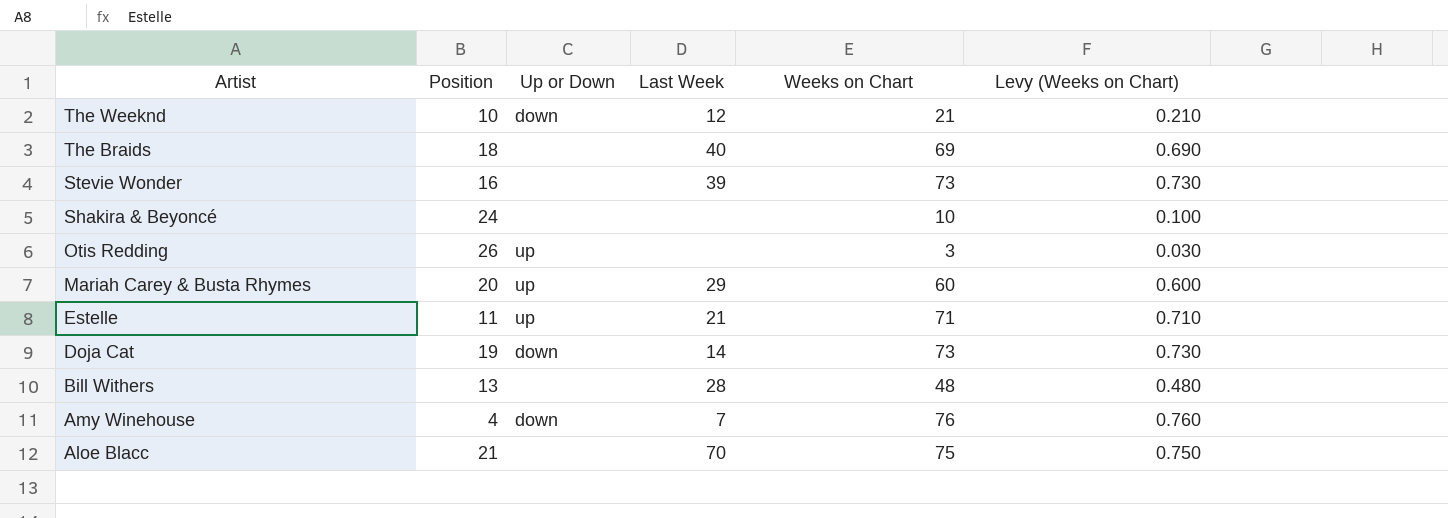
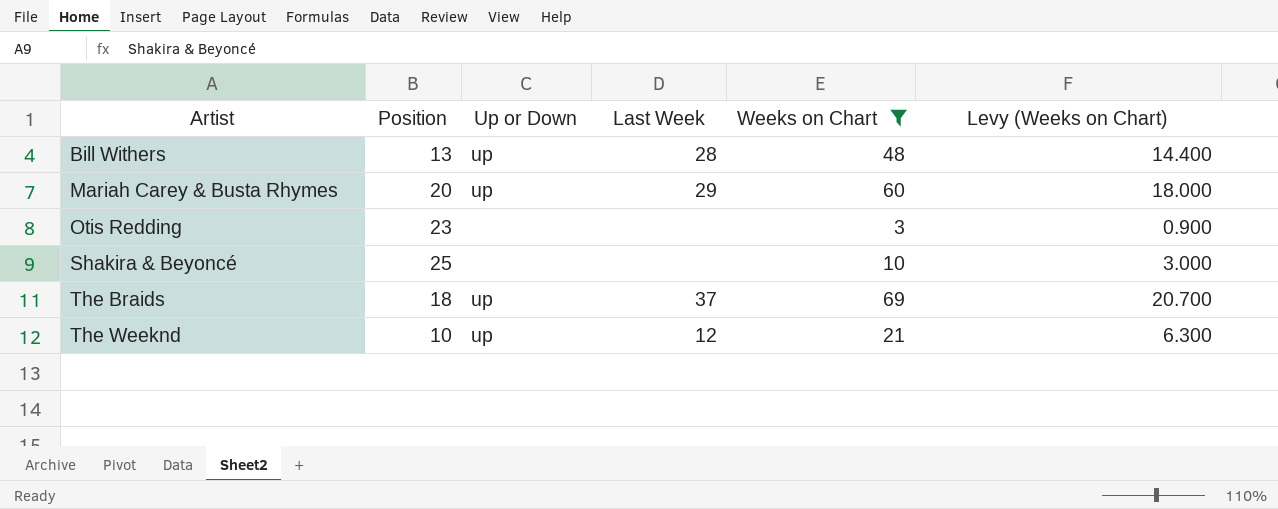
filter: none -> Weeks on Chart <= 69
row order: Artist descending -> Artist ascending
column Levy (Weeks on Chart) | formula: [Weeks on Chart] * 0.01 -> [Weeks on Chart] * 0.3
Bill Withers | Up or Down: none -> up
Otis Redding | Position: 26 -> 23
Otis Redding | Up or Down: up -> none
Shakira & Beyoncé | Position: 24 -> 25
The Braids | Up or Down: none -> up
The Braids | Last Week: 40 -> 37
The Weeknd | Up or Down: down -> up

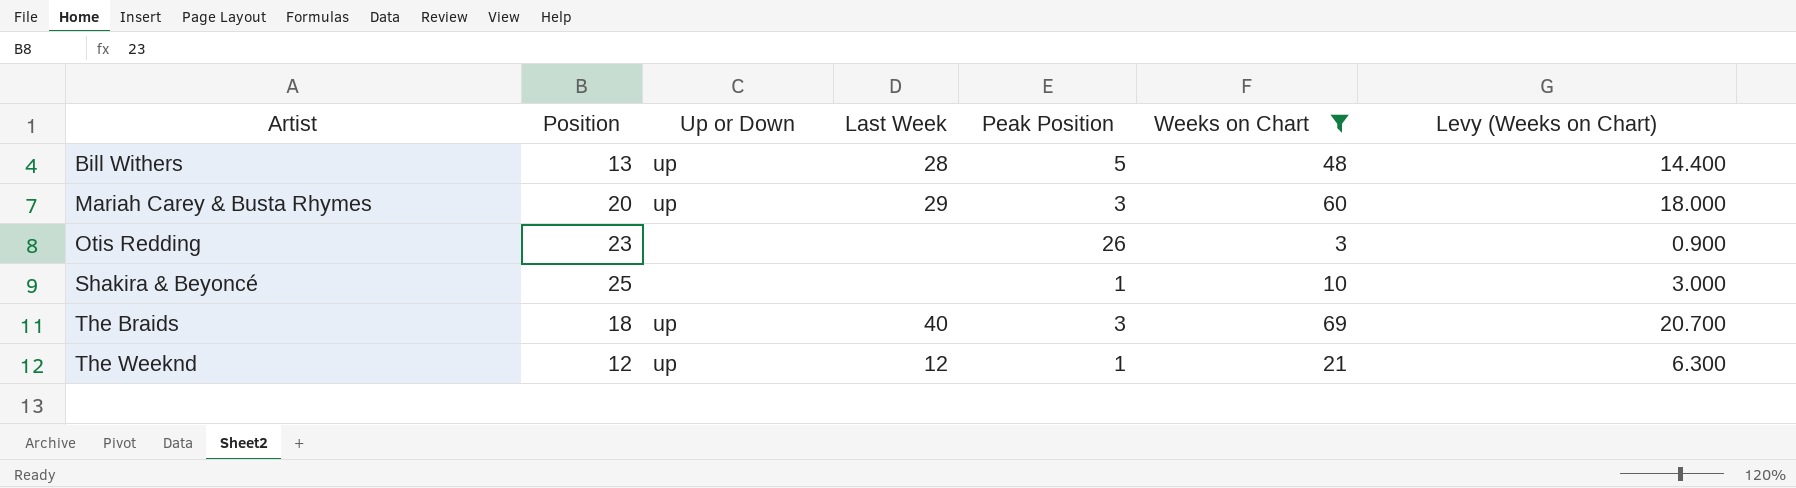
column Peak Position | position: none -> 5
The Braids | Last Week: 37 -> 40
The Weeknd | Position: 10 -> 12

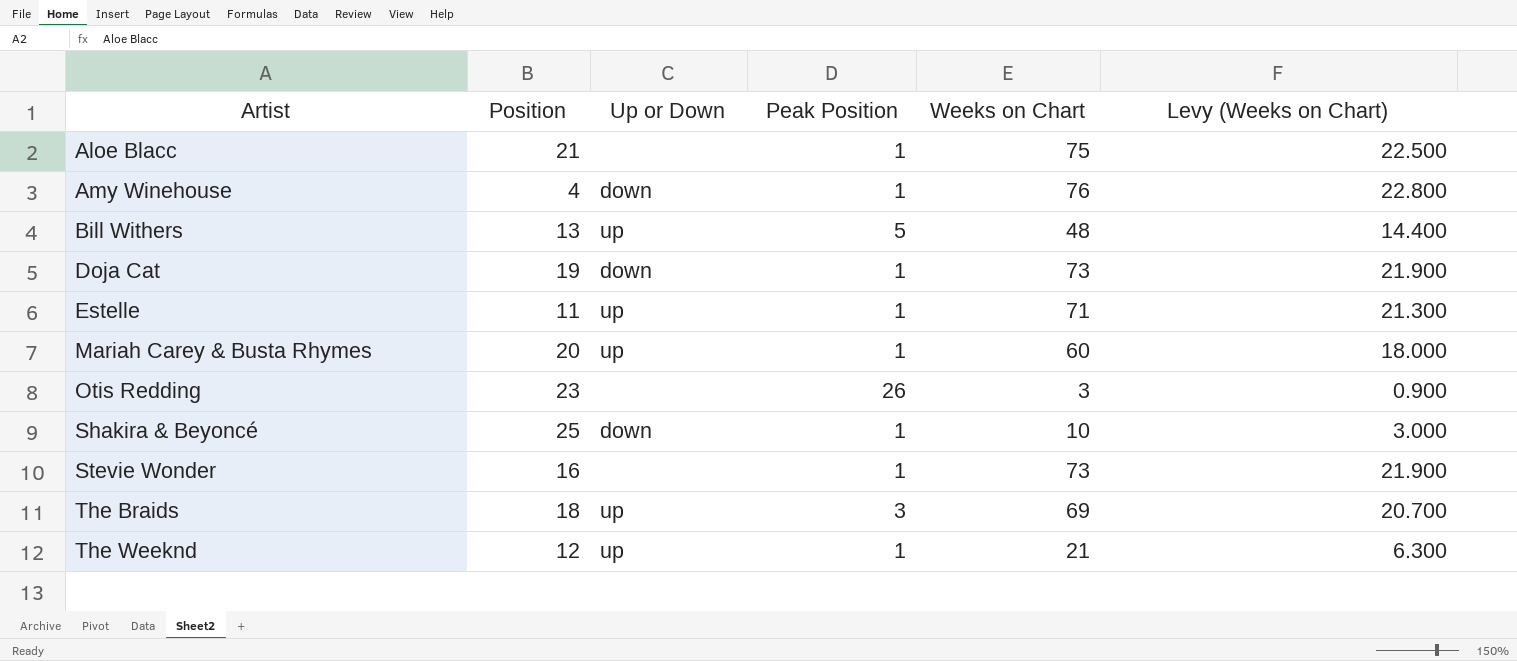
filter: Weeks on Chart <= 69 -> none
column Last Week | position: 4 -> none
Mariah Carey & Busta Rhymes | Peak Position: 3 -> 1
Shakira & Beyoncé | Up or Down: none -> down

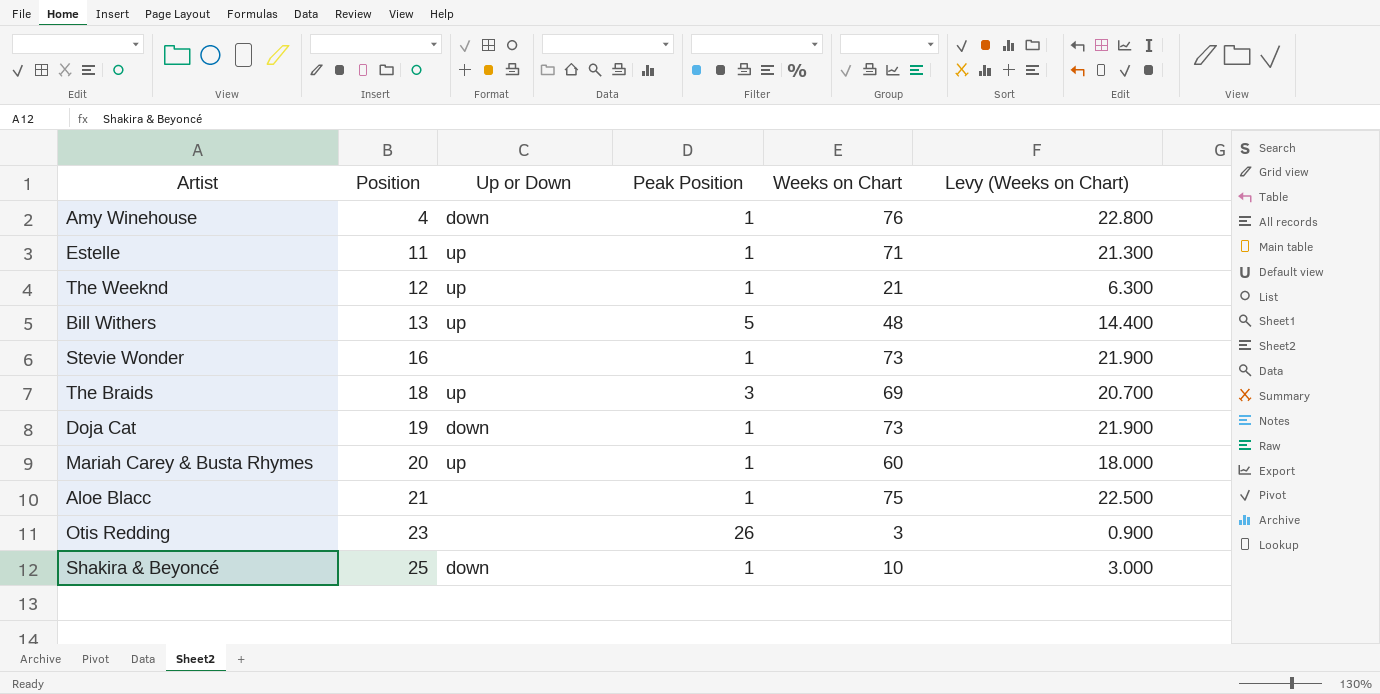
row order: Artist ascending -> Position ascending

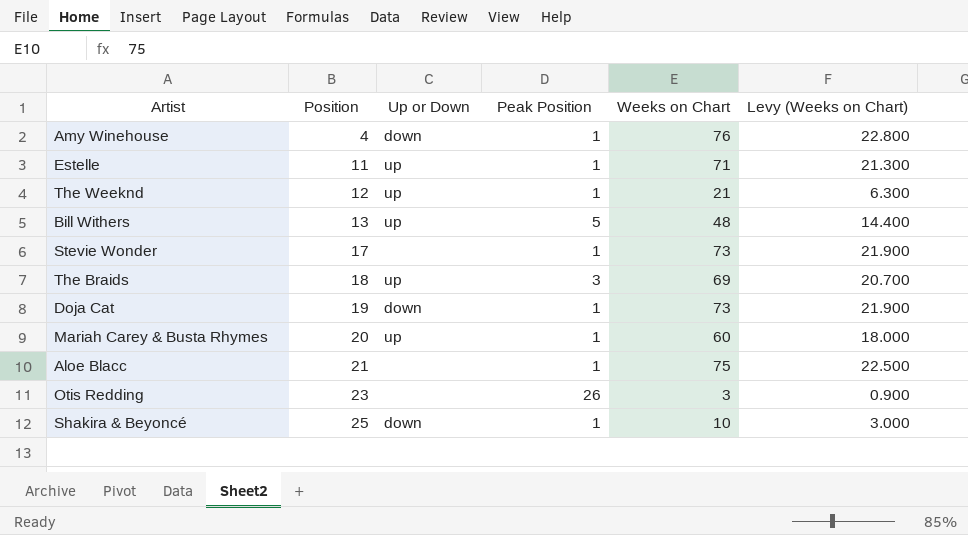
Stevie Wonder | Position: 16 -> 17

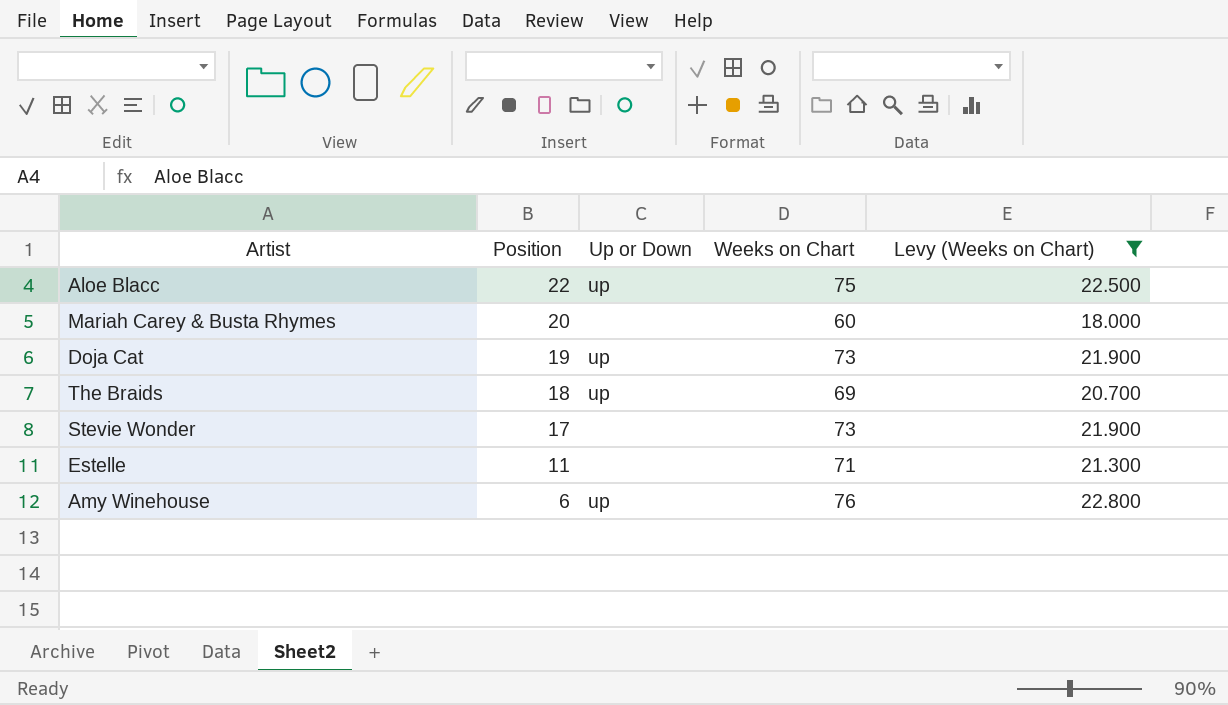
filter: none -> Levy (Weeks on Chart) >= 18.000
row order: Position ascending -> Position descending
column Peak Position | position: 4 -> none
Aloe Blacc | Position: 21 -> 22
Aloe Blacc | Up or Down: none -> up
Mariah Carey & Busta Rhymes | Up or Down: up -> none
Doja Cat | Up or Down: down -> up
Estelle | Up or Down: up -> none
Amy Winehouse | Position: 4 -> 6
Amy Winehouse | Up or Down: down -> up

